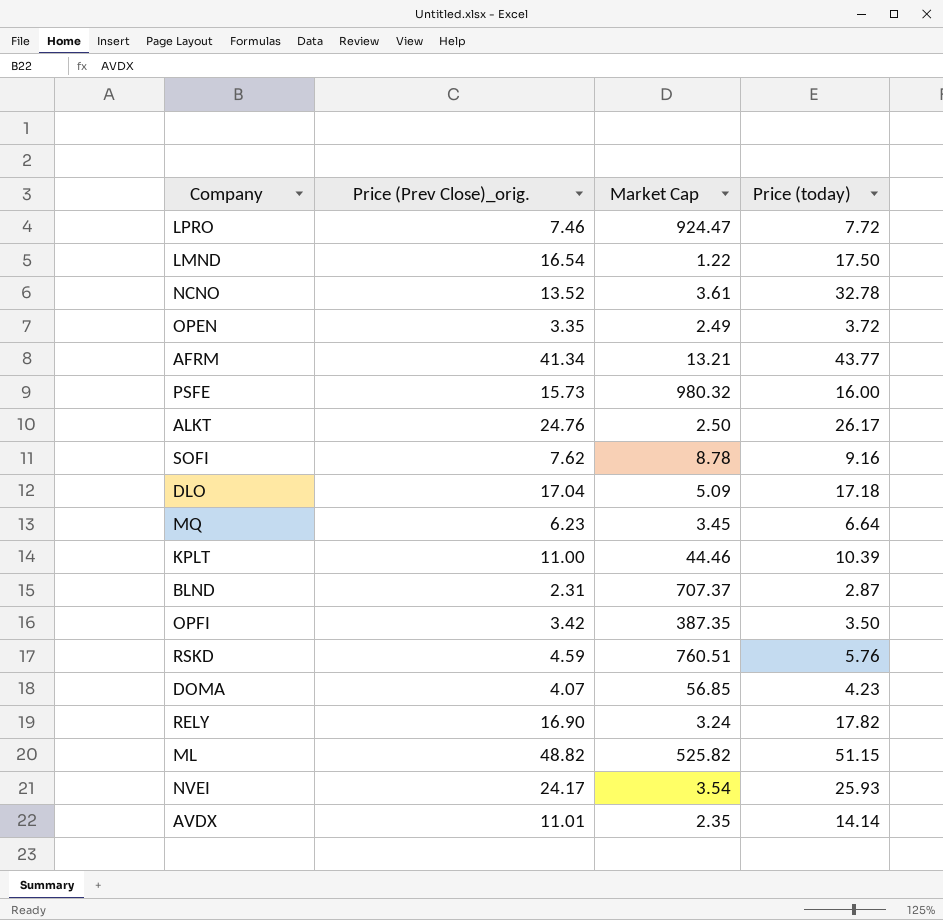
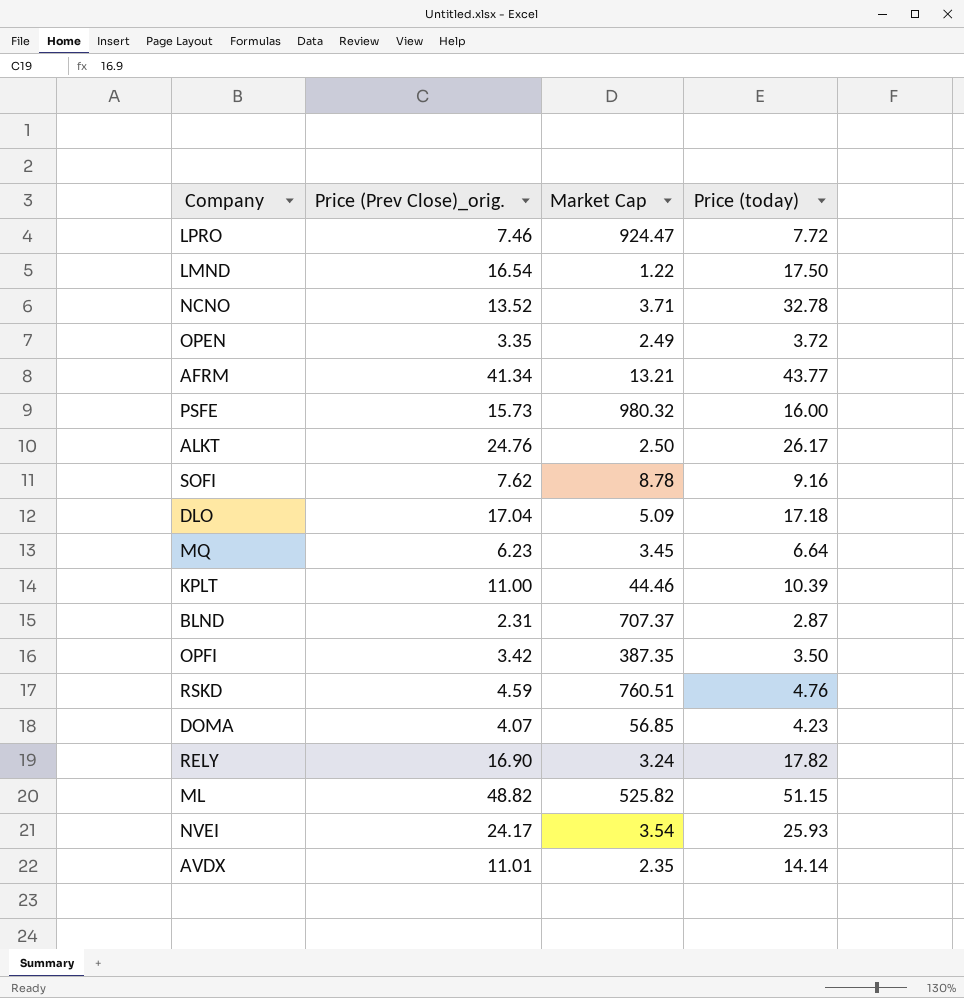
NCNO | Market Cap: 3.61 -> 3.71
RSKD | Price (today): 5.76 -> 4.76

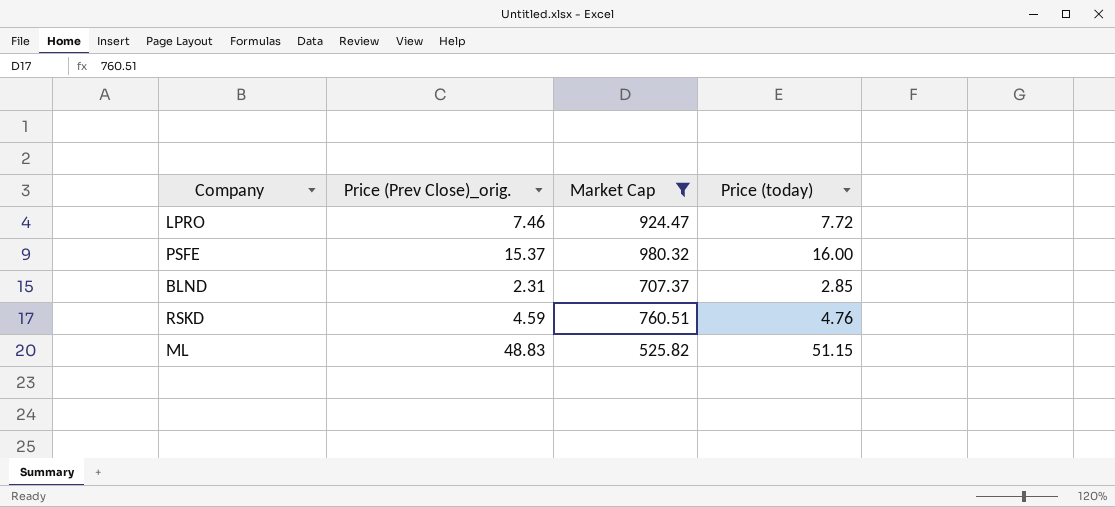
filter: none -> Market Cap >= 525.82
PSFE | Price (Prev Close)_orig.: 15.73 -> 15.37
BLND | Price (today): 2.87 -> 2.85
ML | Price (Prev Close)_orig.: 48.82 -> 48.83

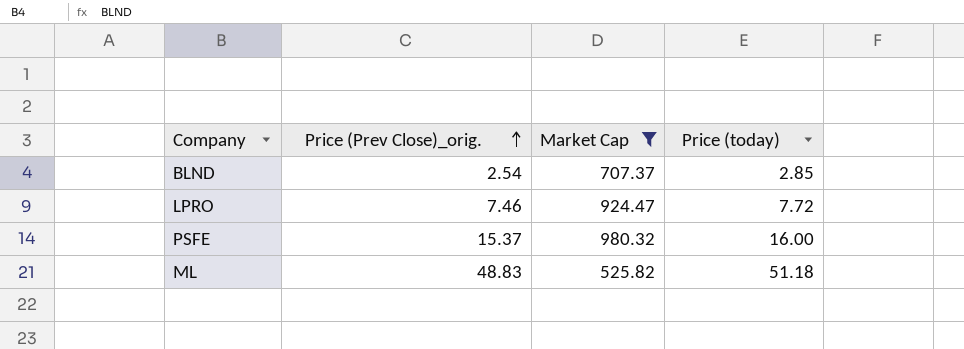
row order: none -> Price (Prev Close)_orig. ascending
row RSKD: 4.59 | 760.51 | 4.76 -> none
BLND | Price (Prev Close)_orig.: 2.31 -> 2.54
ML | Price (today): 51.15 -> 51.18

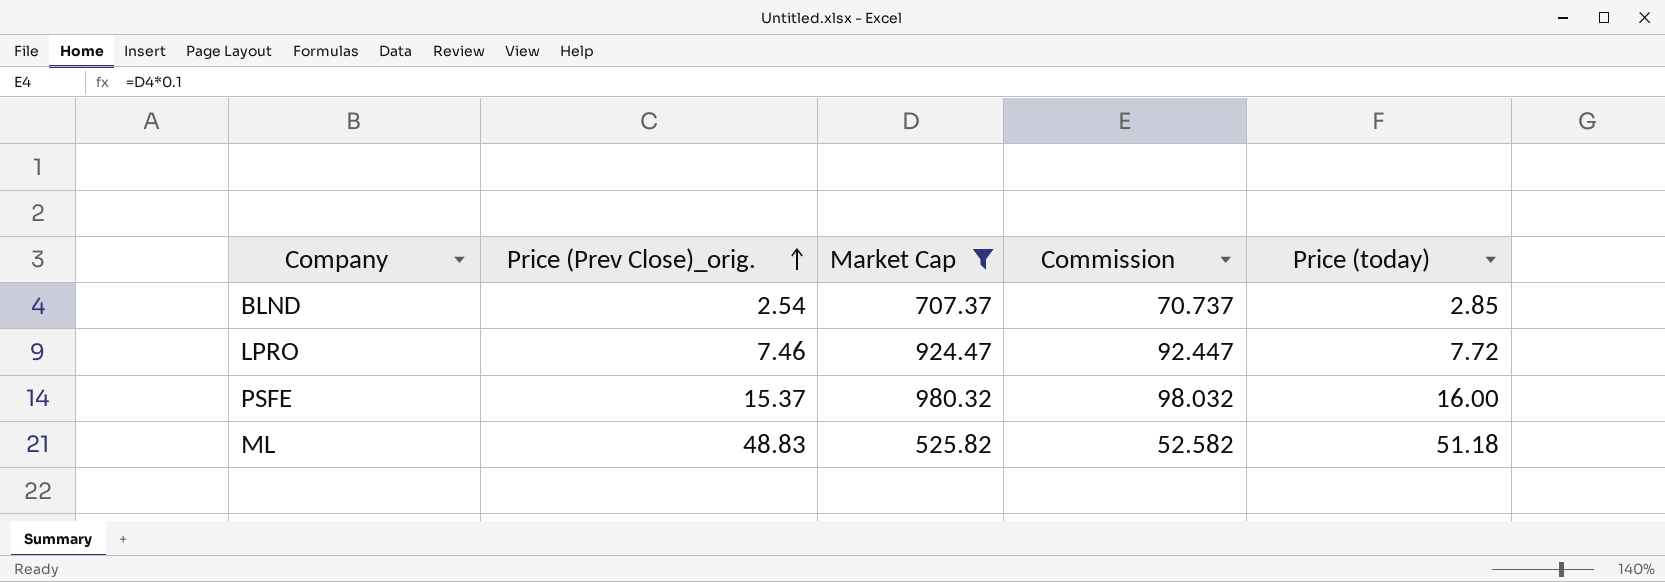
column Commission | formula: none -> [Market Cap] * 0.1

